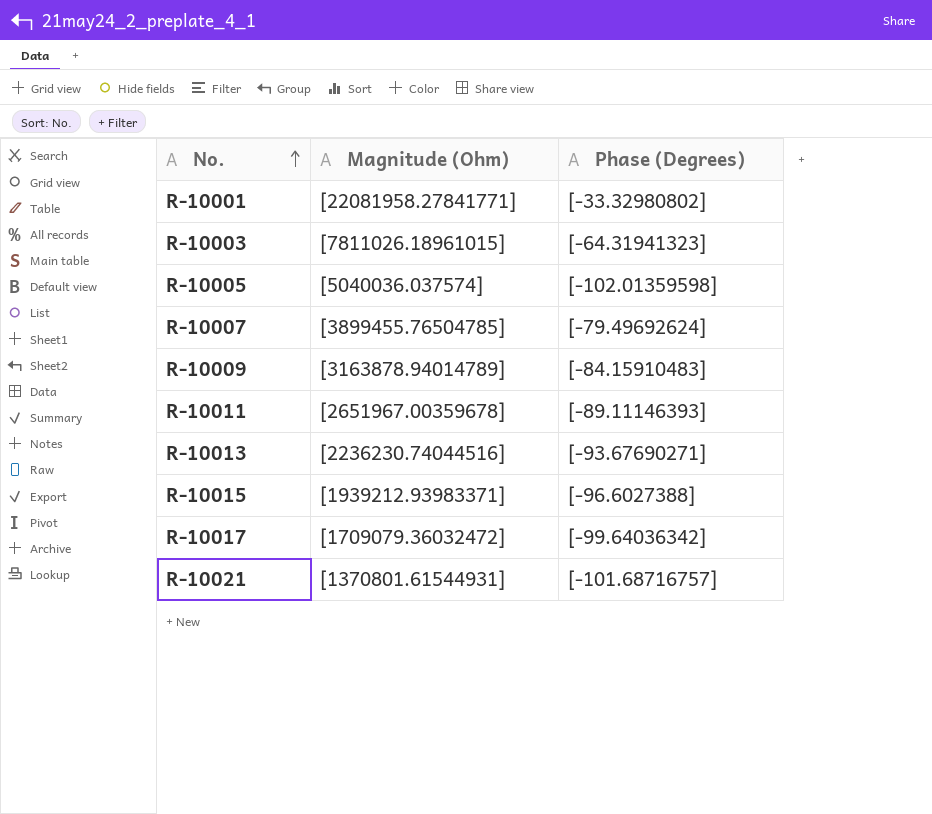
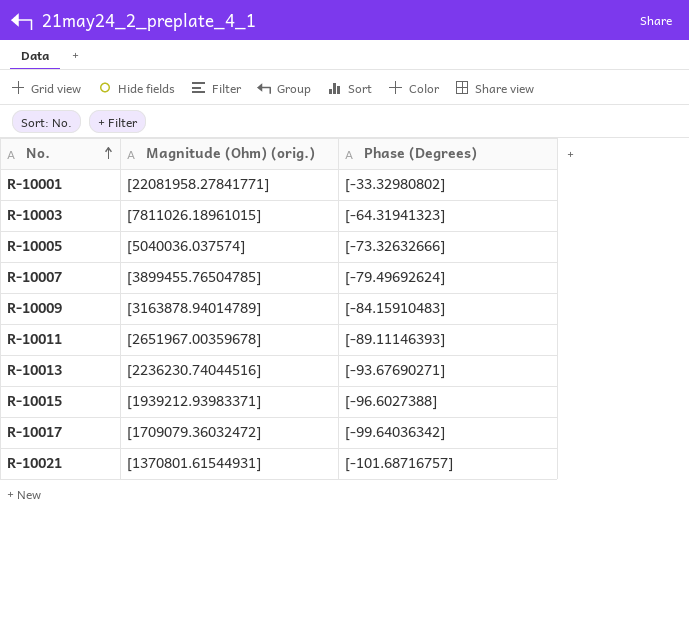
column name: Magnitude (Ohm) -> Magnitude (Ohm) (orig.)
R-10005 | Phase (Degrees): [-102.01359598] -> [-73.32632666]

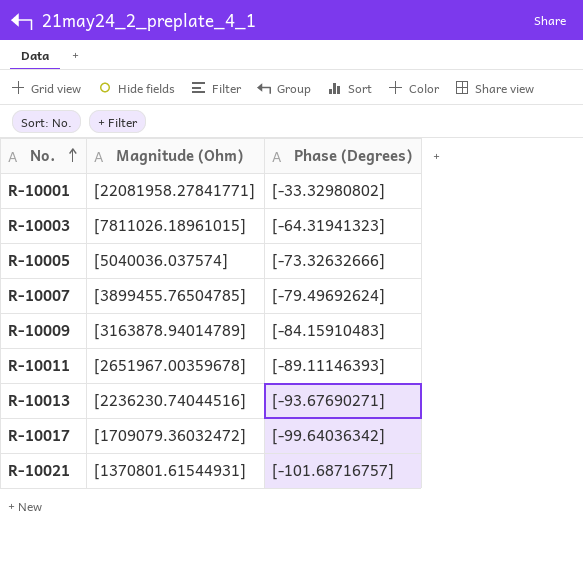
column name: Magnitude (Ohm) (orig.) -> Magnitude (Ohm)
row R-10015: [1939212.93983371] | [-96.6027388] -> none

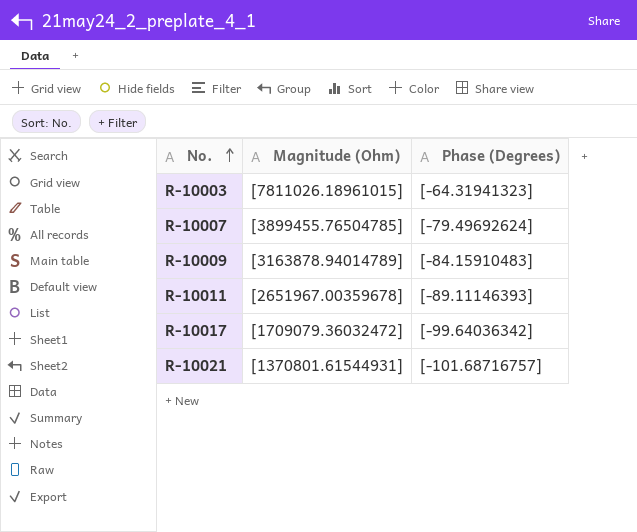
row R-10001: [22081958.27841771] | [-33.32980802] -> none
row R-10005: [5040036.037574] | [-73.32632666] -> none
row R-10013: [2236230.74044516] | [-93.67690271] -> none

